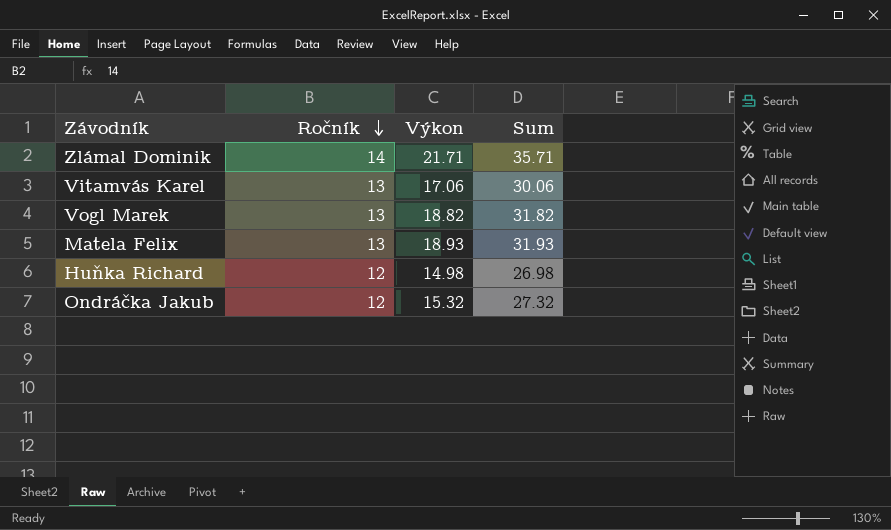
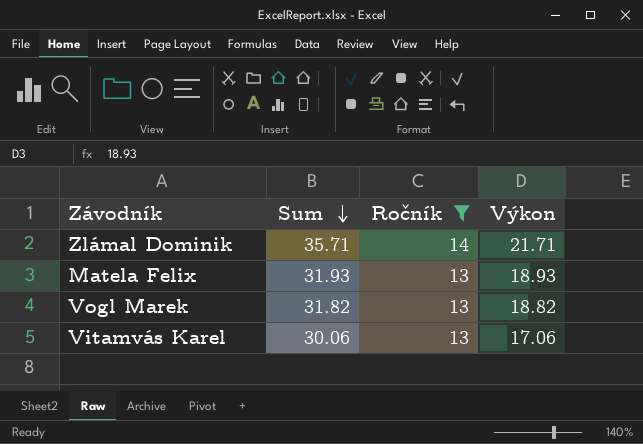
filter: none -> Ročník != 12
row order: Ročník descending -> Sum descending
column Sum | position: 4 -> 2

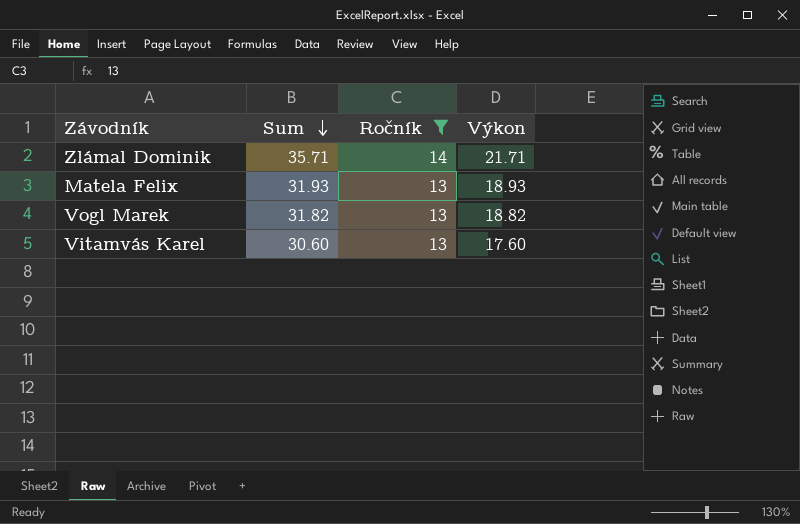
Vitamvás Karel | Sum: 30.06 -> 30.60
Vitamvás Karel | Výkon: 17.06 -> 17.60

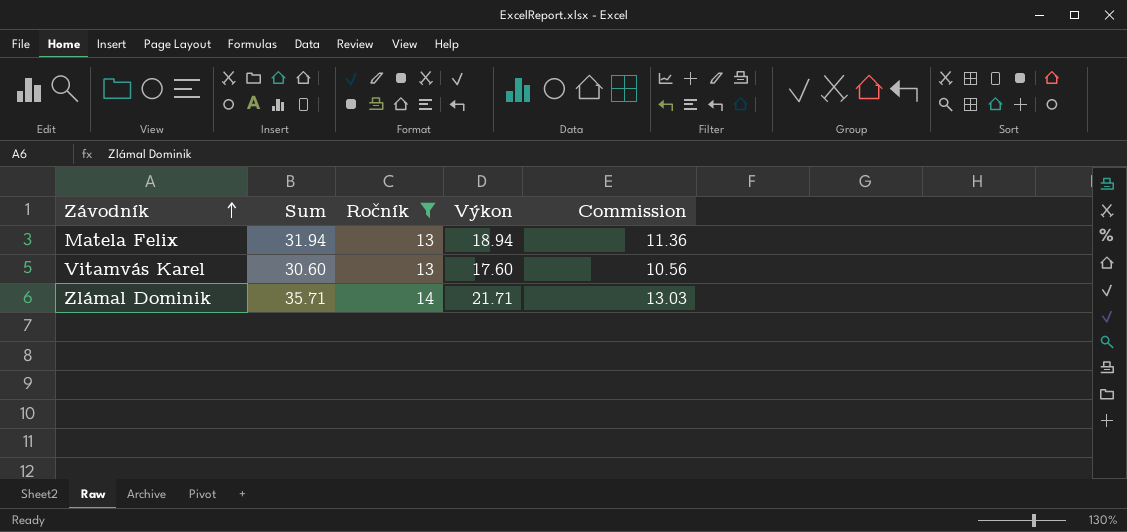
row order: Sum descending -> Závodník ascending
column Commission | formula: none -> [Výkon] * 0.6
row Vogl Marek: 31.82 | 13 | 18.82 -> none
Matela Felix | Sum: 31.93 -> 31.94
Matela Felix | Výkon: 18.93 -> 18.94

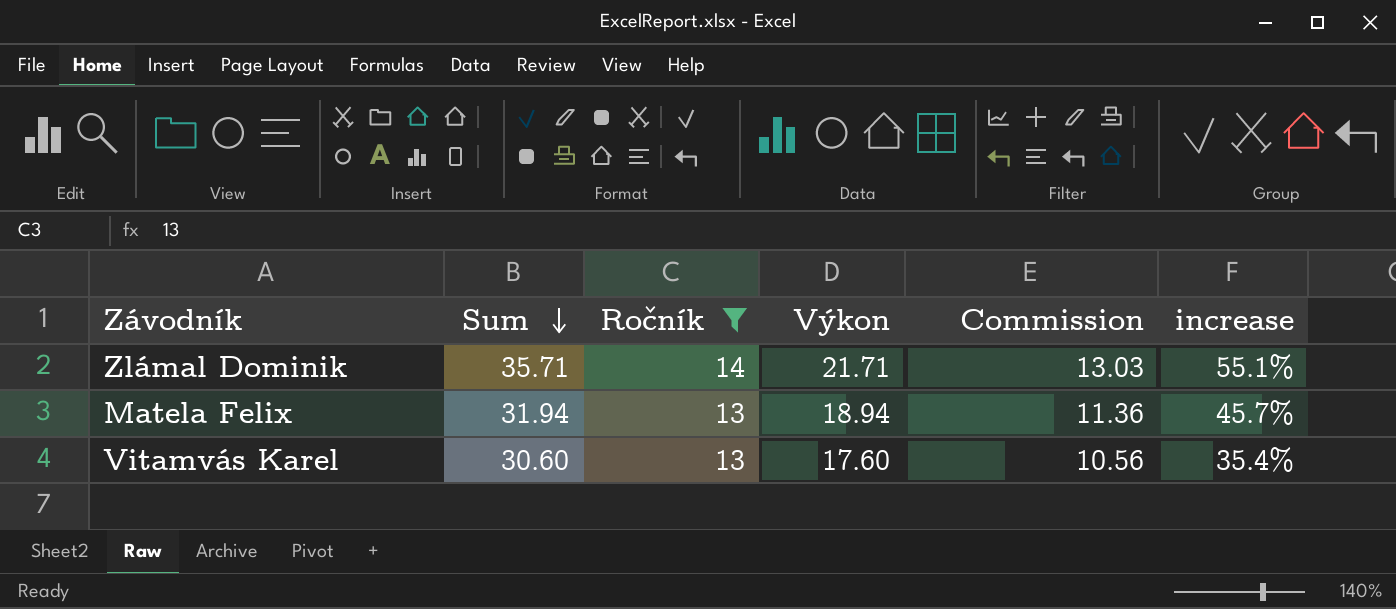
row order: Závodník ascending -> Sum descending
column increase | formula: none -> ([Výkon] - [Ročník]) / [Ročník]

